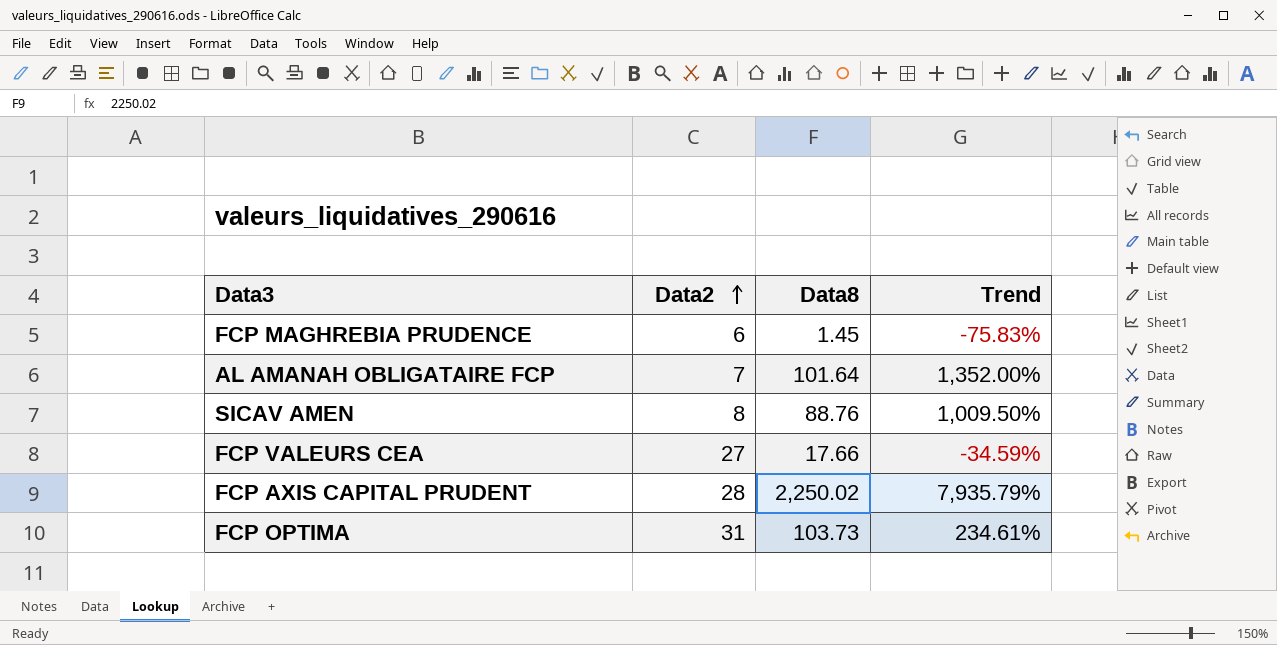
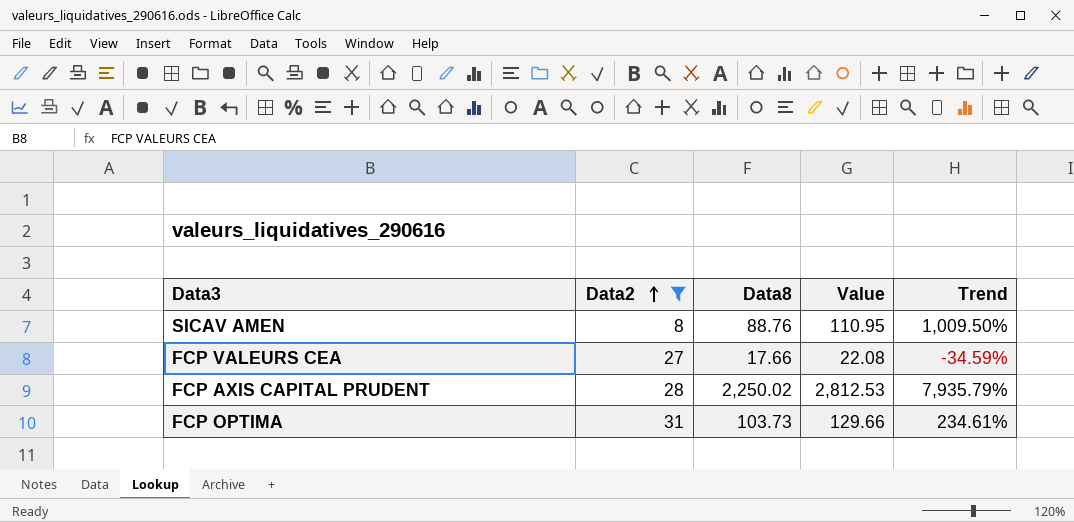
filter: none -> Data2 >= 8
column Value | formula: none -> [Data8] * 1.25

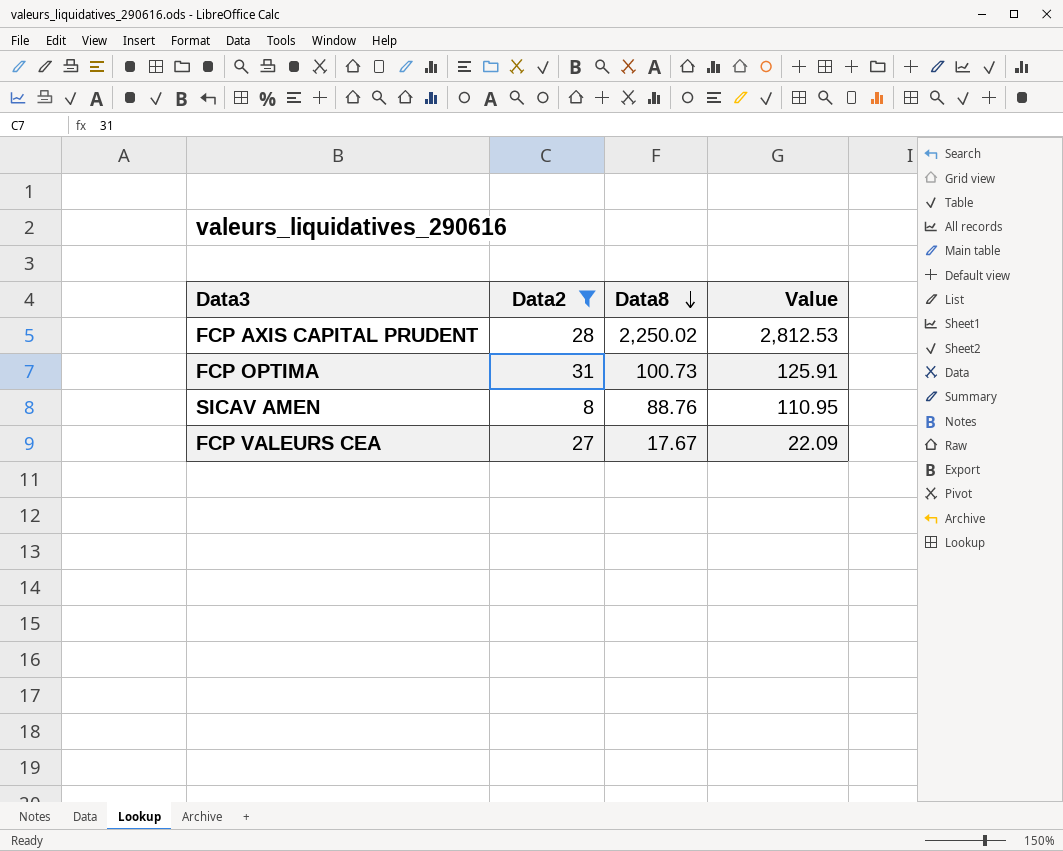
row order: Data2 ascending -> Data8 descending
column Trend | formula: ([Data8] - [Data2]) / [Data2] -> none
FCP OPTIMA | Data8: 103.73 -> 100.73
FCP OPTIMA | Value: 129.66 -> 125.91
FCP VALEURS CEA | Data8: 17.66 -> 17.67
FCP VALEURS CEA | Value: 22.08 -> 22.09

